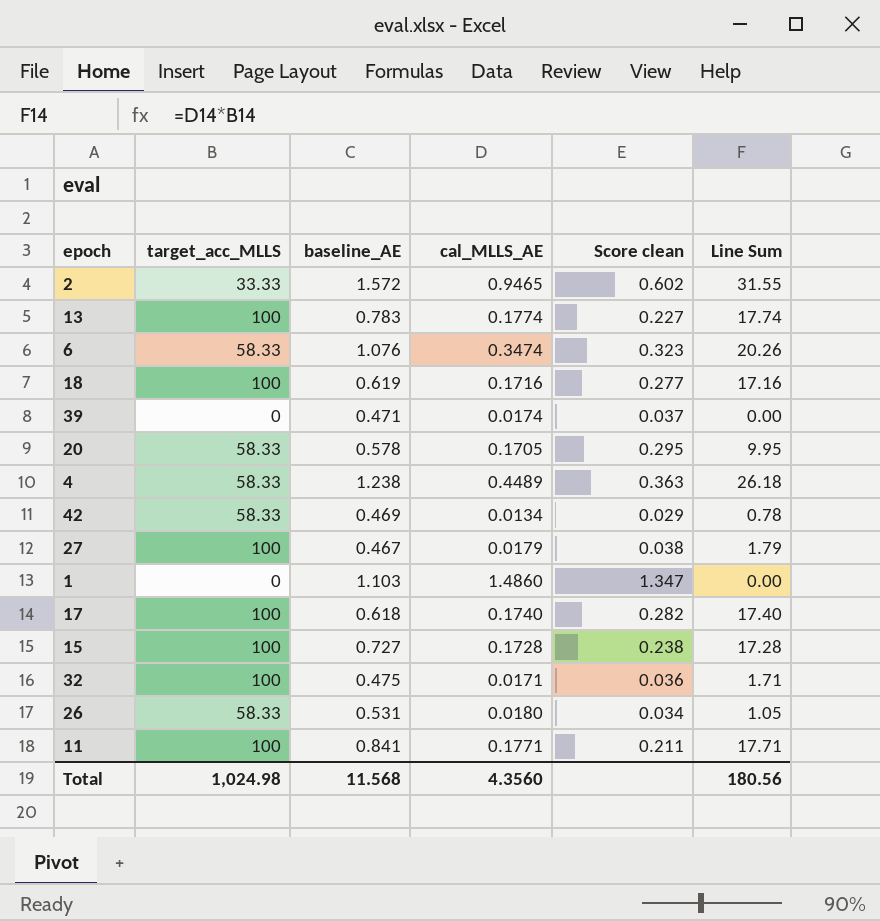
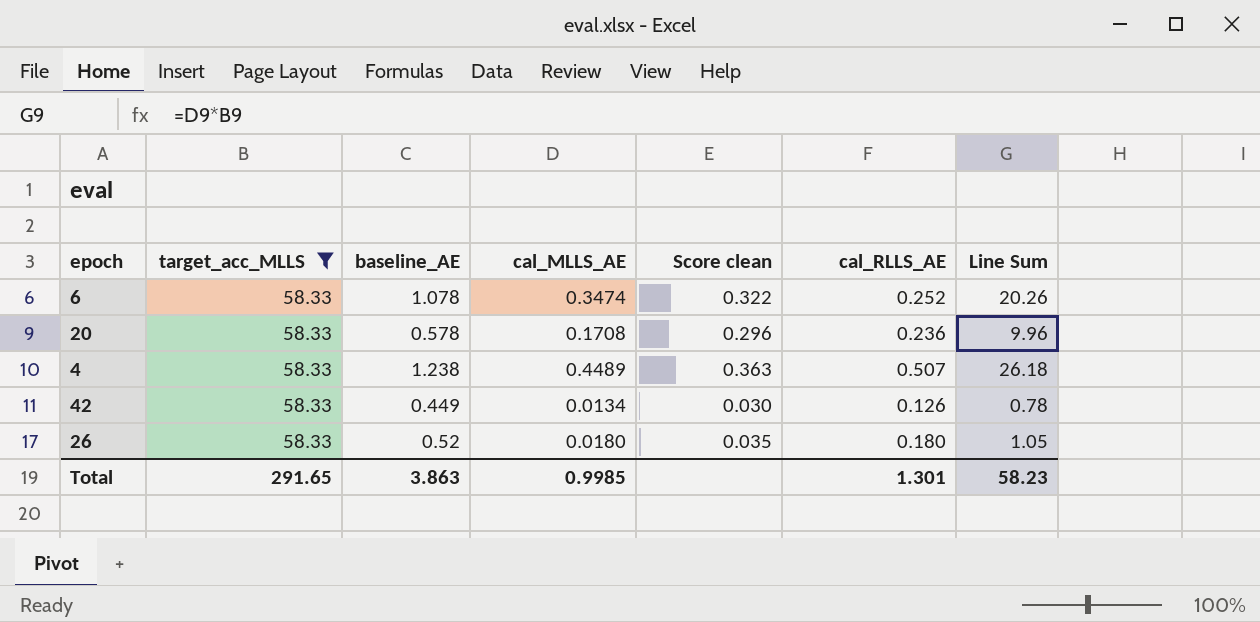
filter: none -> target_acc_MLLS = 58.33
column cal_RLLS_AE | position: none -> 6
6 | baseline_AE: 1.076 -> 1.078
6 | Score clean: 0.323 -> 0.322
20 | cal_MLLS_AE: 0.1705 -> 0.1708
20 | Score clean: 0.295 -> 0.296
20 | Line Sum: 9.95 -> 9.96
42 | baseline_AE: 0.469 -> 0.449
42 | Score clean: 0.029 -> 0.030
26 | baseline_AE: 0.531 -> 0.52
26 | Score clean: 0.034 -> 0.035
Total | target_acc_MLLS: 1,024.98 -> 291.65
Total | baseline_AE: 11.568 -> 3.863
Total | cal_MLLS_AE: 4.3560 -> 0.9985
Total | Line Sum: 180.56 -> 58.23

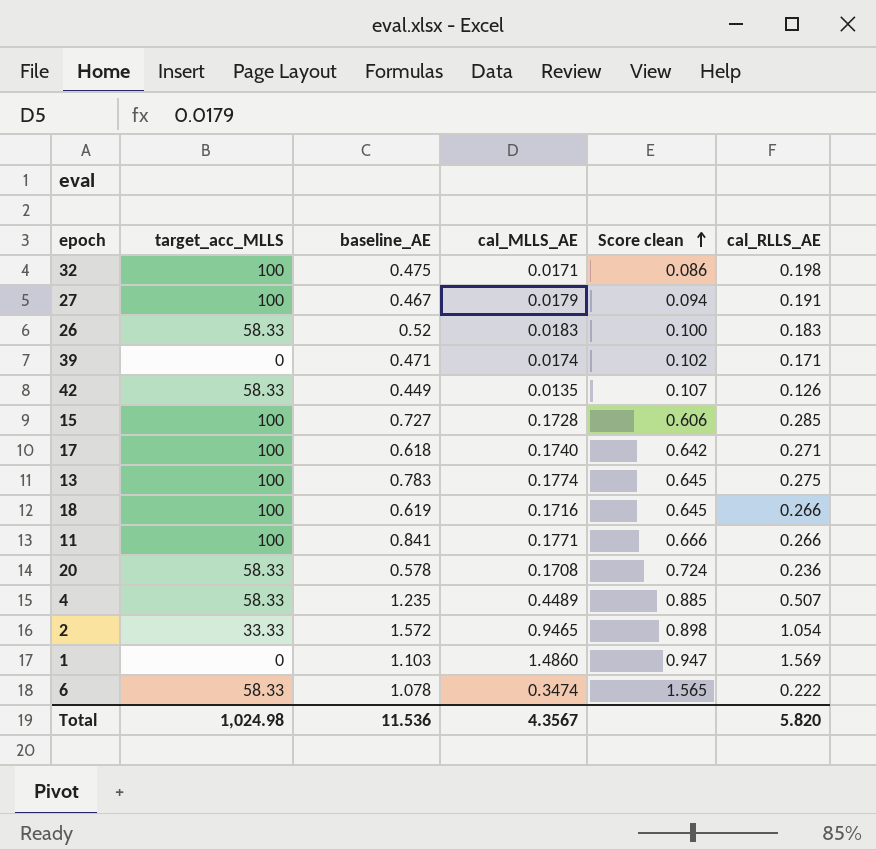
filter: target_acc_MLLS = 58.33 -> none
row order: none -> Score clean ascending
column Line Sum | formula: [target_acc_MLLS] * [cal_MLLS_AE] -> none
column Score clean | formula: [cal_MLLS_AE] / [baseline_AE] -> [cal_MLLS_AE] / [cal_RLLS_AE]
26 | cal_MLLS_AE: 0.0180 -> 0.0183
26 | cal_RLLS_AE: 0.180 -> 0.183
42 | cal_MLLS_AE: 0.0134 -> 0.0135
4 | baseline_AE: 1.238 -> 1.235
6 | cal_RLLS_AE: 0.252 -> 0.222
Total | target_acc_MLLS: 291.65 -> 1,024.98
Total | baseline_AE: 3.863 -> 11.536
Total | cal_MLLS_AE: 0.9985 -> 4.3567
Total | cal_RLLS_AE: 1.301 -> 5.820

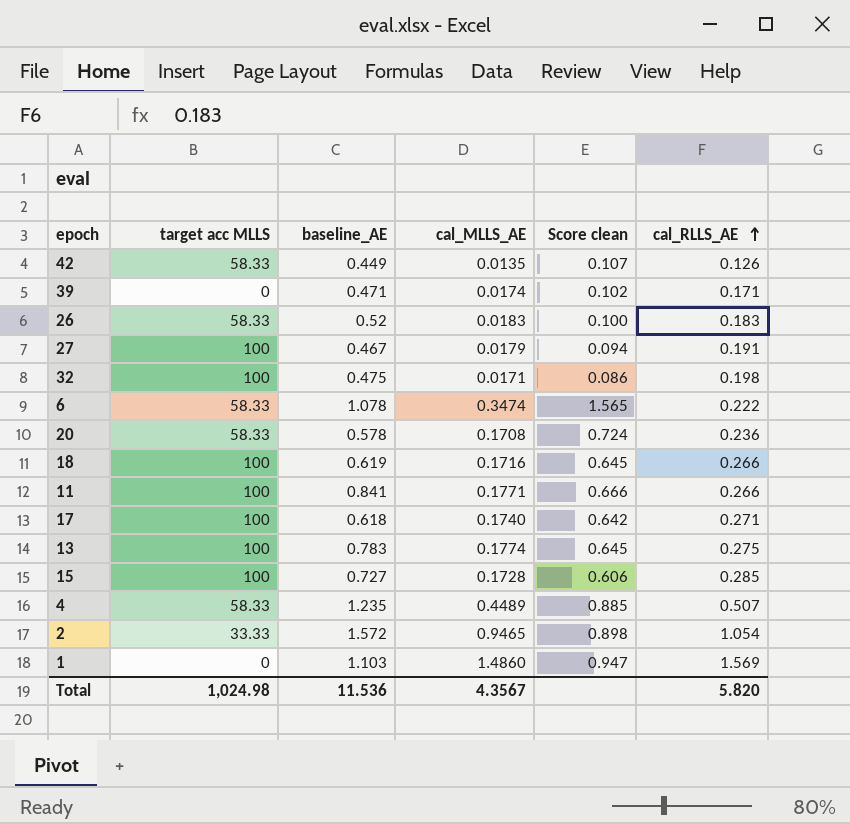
row order: Score clean ascending -> cal_RLLS_AE ascending
column name: target_acc_MLLS -> target acc MLLS

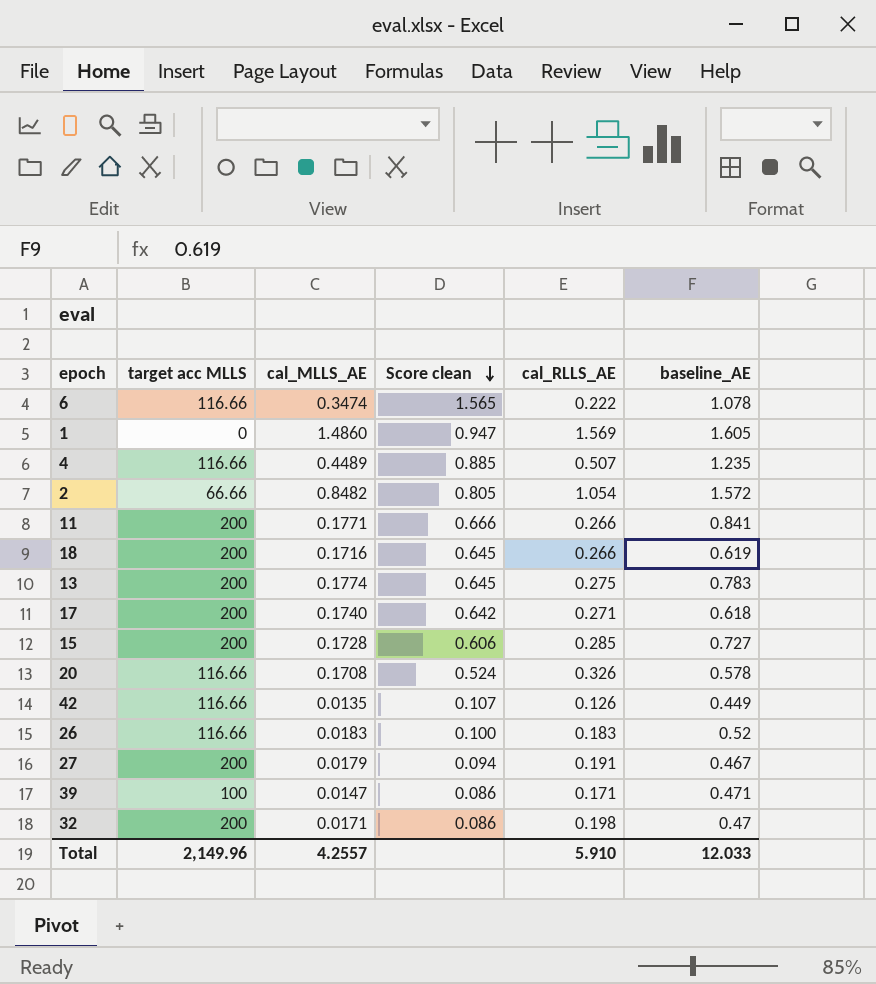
row order: cal_RLLS_AE ascending -> Score clean descending
column baseline_AE | position: 3 -> 6
6 | target acc MLLS: 58.33 -> 116.66
1 | baseline_AE: 1.103 -> 1.605
4 | target acc MLLS: 58.33 -> 116.66
2 | target acc MLLS: 33.33 -> 66.66
2 | cal_MLLS_AE: 0.9465 -> 0.8482
2 | Score clean: 0.898 -> 0.805
11 | target acc MLLS: 100 -> 200
18 | target acc MLLS: 100 -> 200
13 | target acc MLLS: 100 -> 200
17 | target acc MLLS: 100 -> 200
15 | target acc MLLS: 100 -> 200
20 | target acc MLLS: 58.33 -> 116.66
20 | Score clean: 0.724 -> 0.524
20 | cal_RLLS_AE: 0.236 -> 0.326
42 | target acc MLLS: 58.33 -> 116.66
26 | target acc MLLS: 58.33 -> 116.66
27 | target acc MLLS: 100 -> 200
39 | target acc MLLS: 0 -> 100
39 | cal_MLLS_AE: 0.0174 -> 0.0147
39 | Score clean: 0.102 -> 0.086
32 | target acc MLLS: 100 -> 200
32 | baseline_AE: 0.475 -> 0.47
Total | target acc MLLS: 1,024.98 -> 2,149.96
Total | cal_MLLS_AE: 4.3567 -> 4.2557
Total | cal_RLLS_AE: 5.820 -> 5.910
Total | baseline_AE: 11.536 -> 12.033

